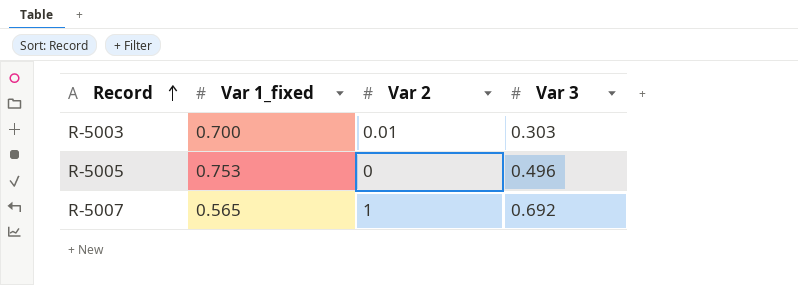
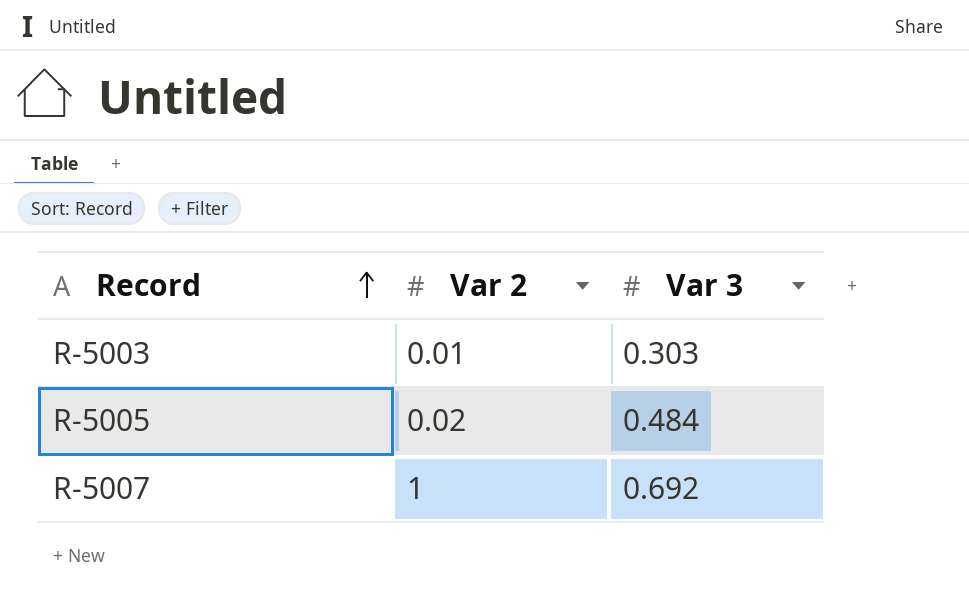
column Var 1_fixed | position: 2 -> none
R-5005 | Var 2: 0 -> 0.02
R-5005 | Var 3: 0.496 -> 0.484

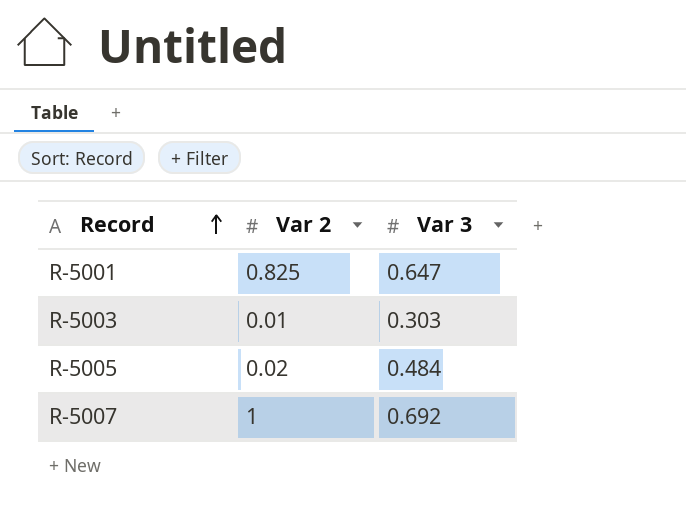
row R-5001: none -> 0.825 | 0.647

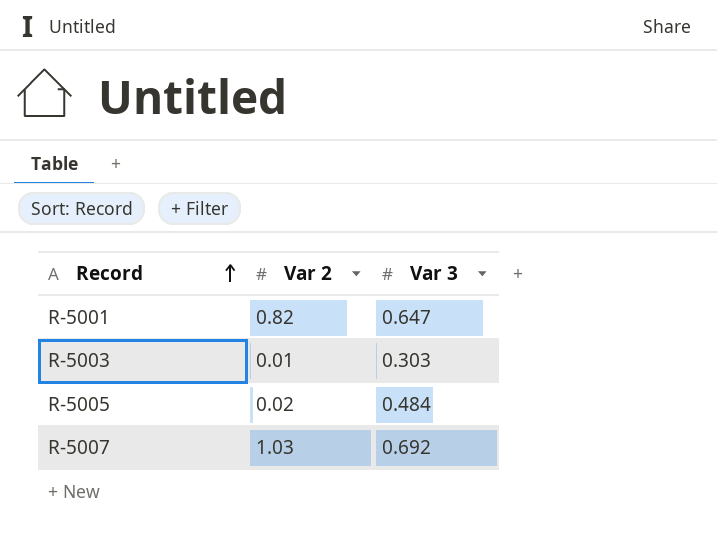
R-5001 | Var 2: 0.825 -> 0.82
R-5007 | Var 2: 1 -> 1.03

